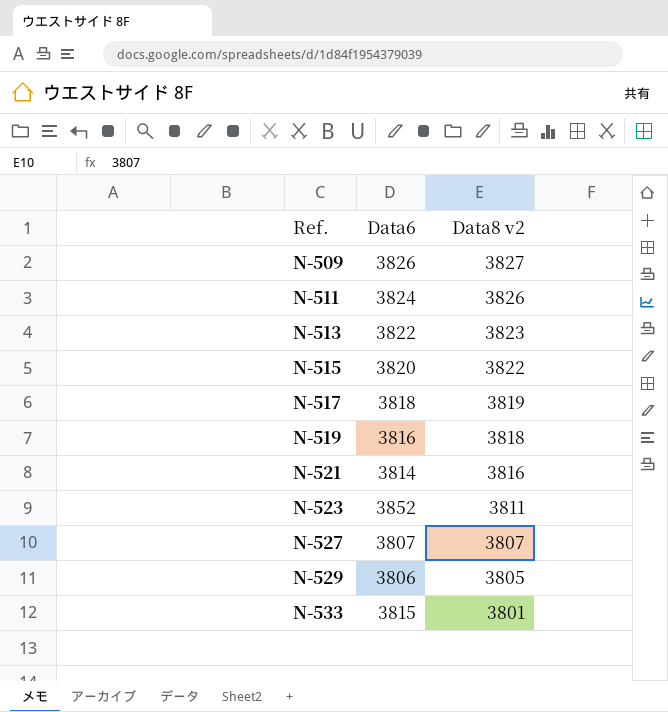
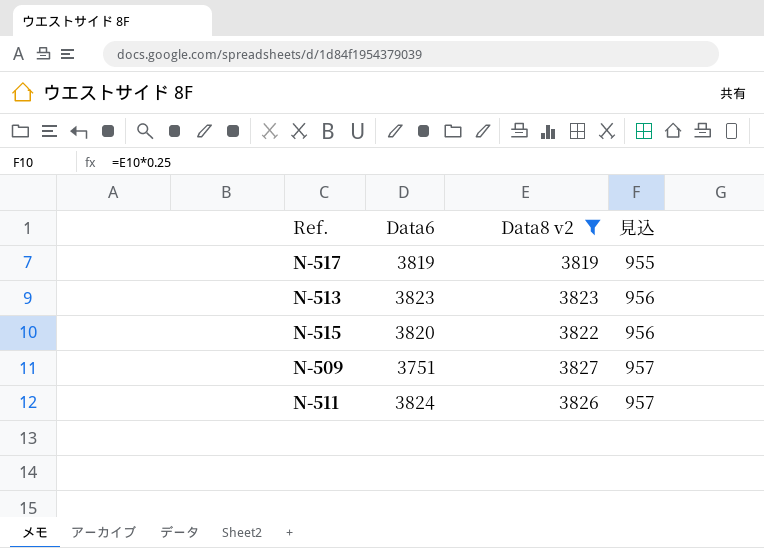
filter: none -> Data8 v2 >= 3819
row order: Ref. ascending -> 見込 ascending
column 見込 | formula: none -> [Data8 v2] * 0.25
N-517 | Data6: 3818 -> 3819
N-513 | Data6: 3822 -> 3823
N-509 | Data6: 3826 -> 3751

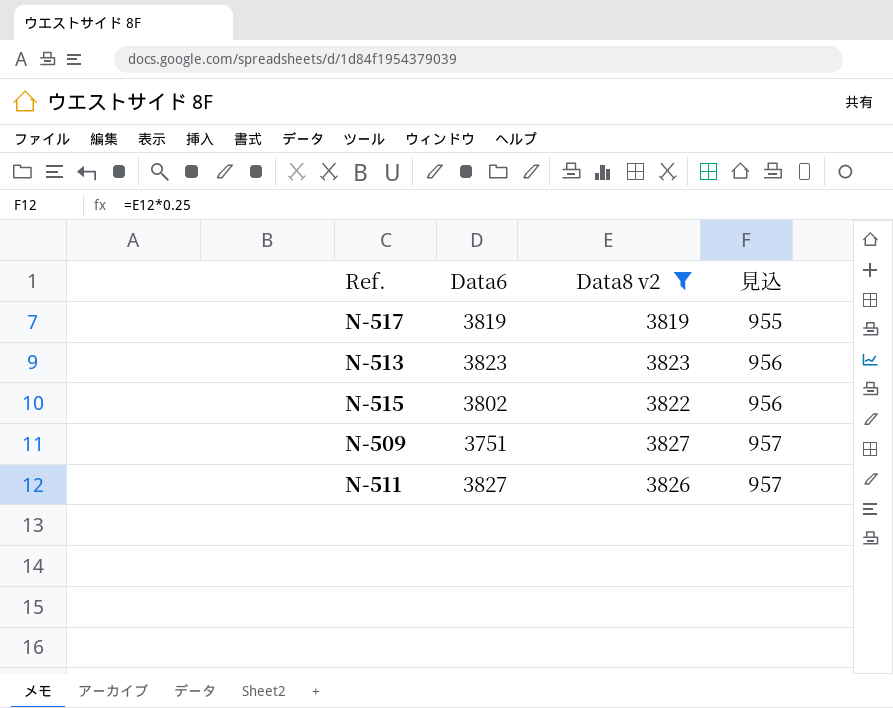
N-515 | Data6: 3820 -> 3802
N-511 | Data6: 3824 -> 3827

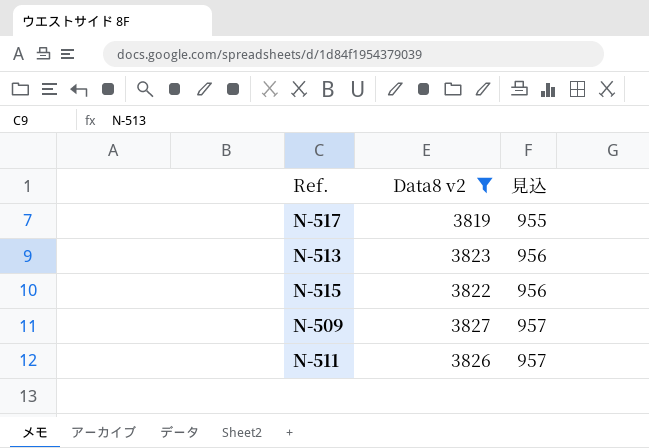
column Data6 | position: 2 -> none

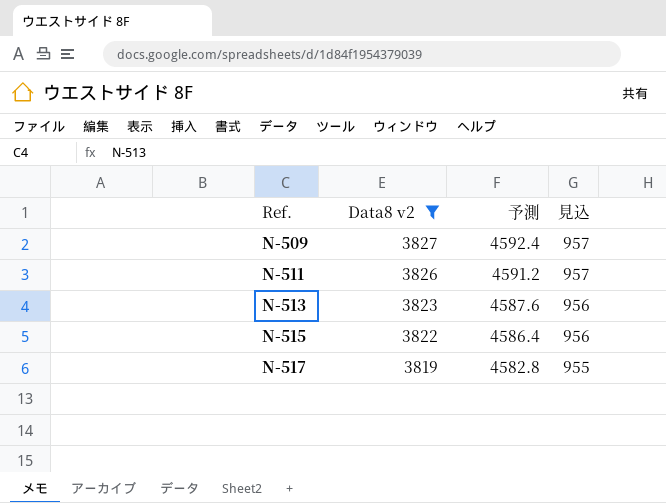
row order: 見込 ascending -> Ref. ascending
column 予測 | formula: none -> [Data8 v2] * 1.2

